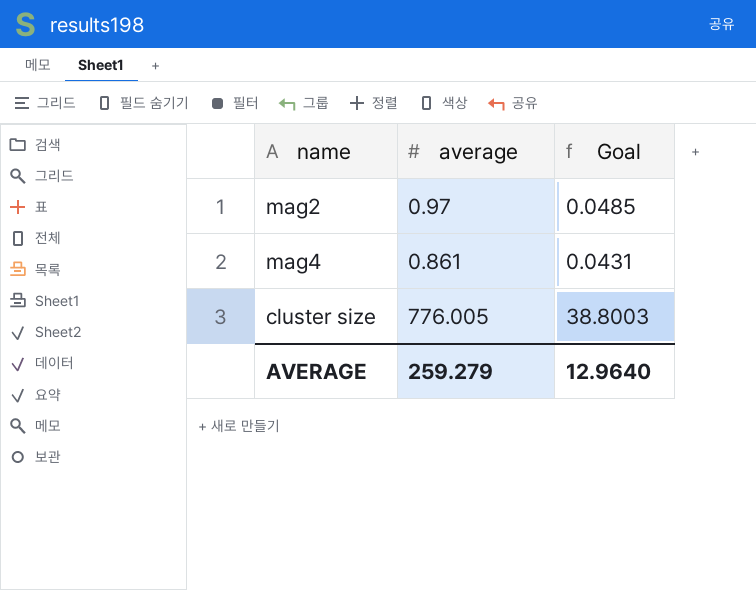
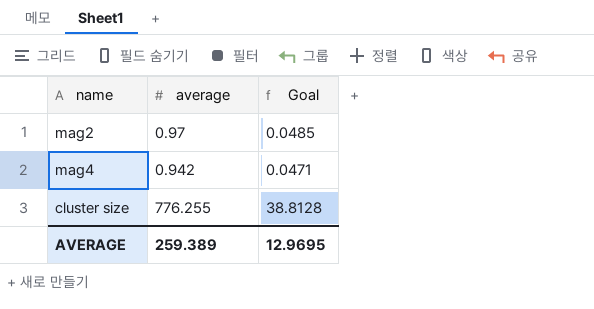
mag4 | average: 0.861 -> 0.942
mag4 | Goal: 0.0431 -> 0.0471
cluster size | average: 776.005 -> 776.255
cluster size | Goal: 38.8003 -> 38.8128
AVERAGE | average: 259.279 -> 259.389
AVERAGE | Goal: 12.9640 -> 12.9695

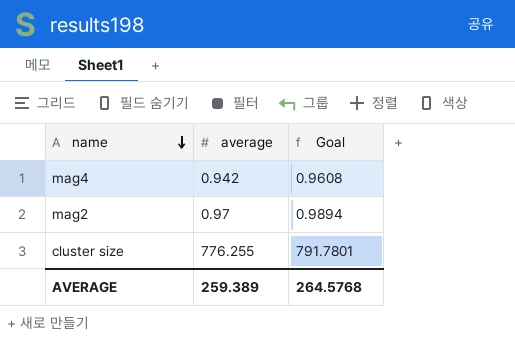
row order: none -> name descending
column Goal | formula: [average] * 0.05 -> [average] * 1.02
AVERAGE | Goal: 12.9695 -> 264.5768

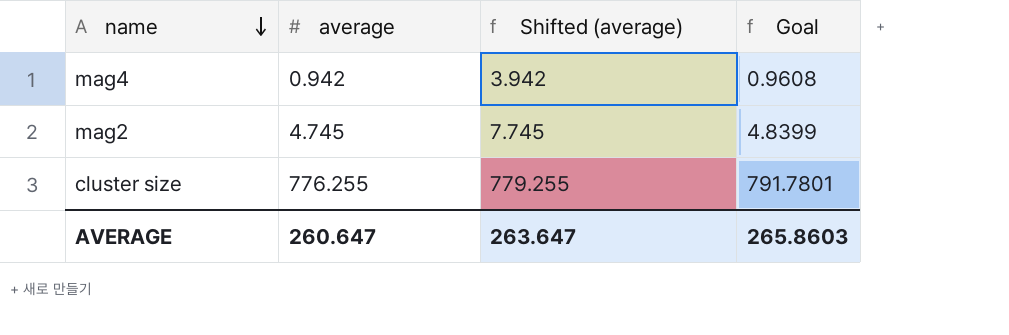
column Shifted (average) | formula: none -> [average] + 3
mag2 | average: 0.97 -> 4.745
mag2 | Goal: 0.9894 -> 4.8399
AVERAGE | average: 259.389 -> 260.647
AVERAGE | Goal: 264.5768 -> 265.8603

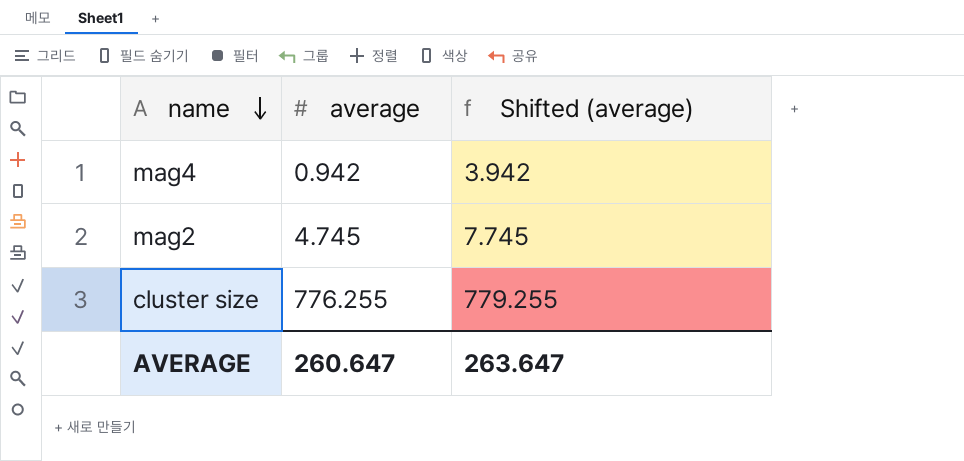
column Goal | formula: [average] * 1.02 -> none

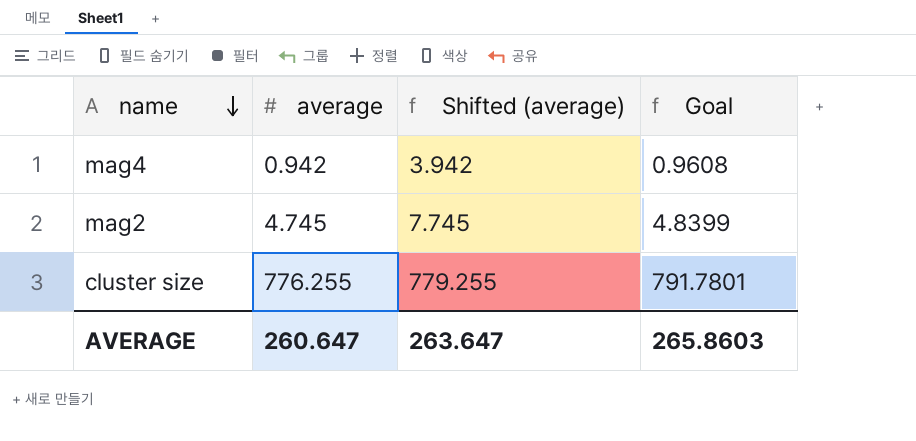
column Goal | formula: none -> [average] * 1.02

